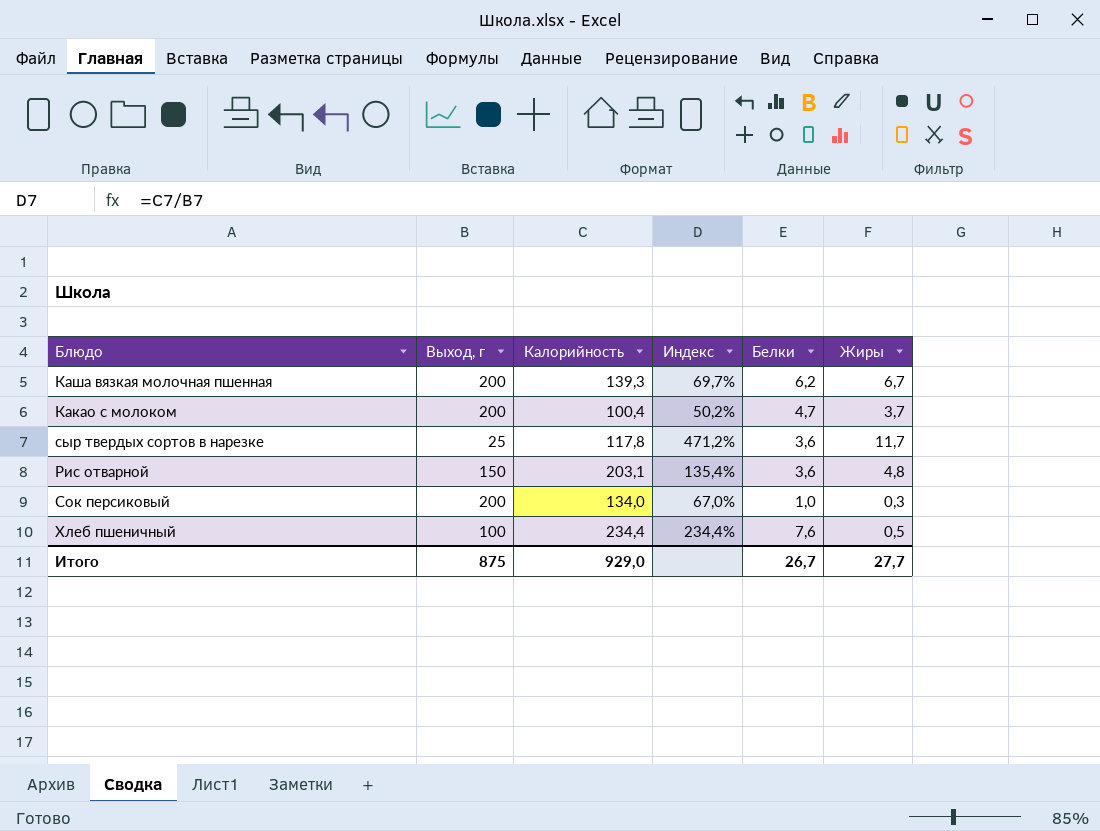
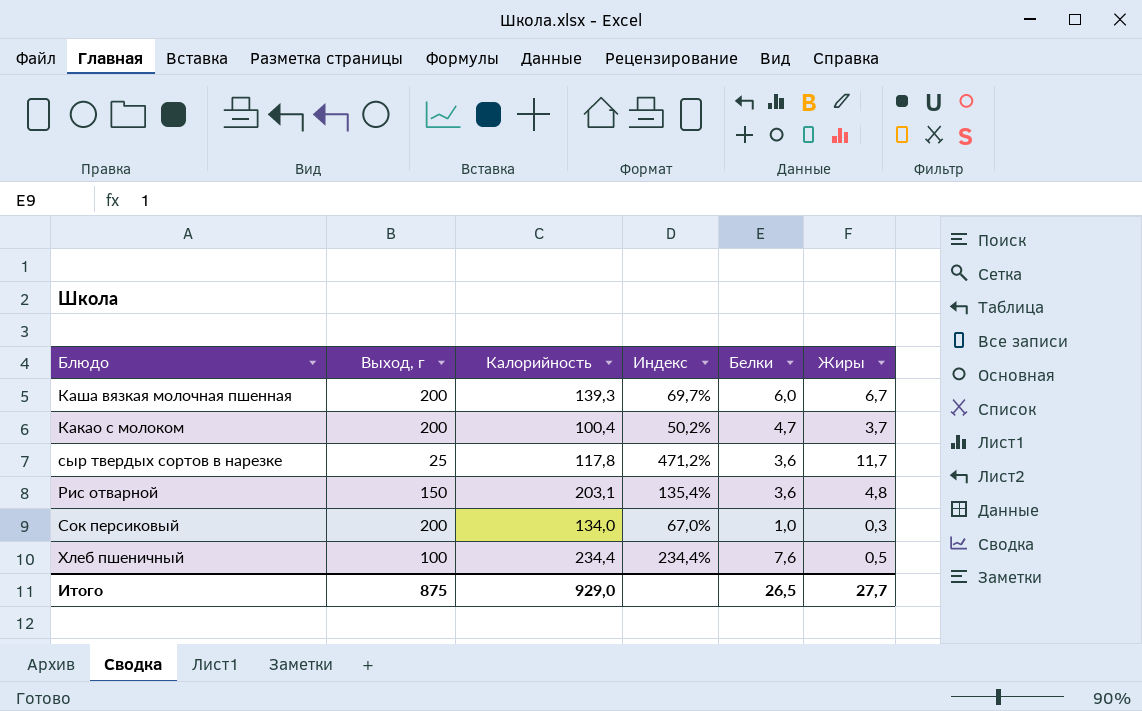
Каша вязкая молочная пшенная | Белки: 6,2 -> 6,0
Итого | Белки: 26,7 -> 26,5

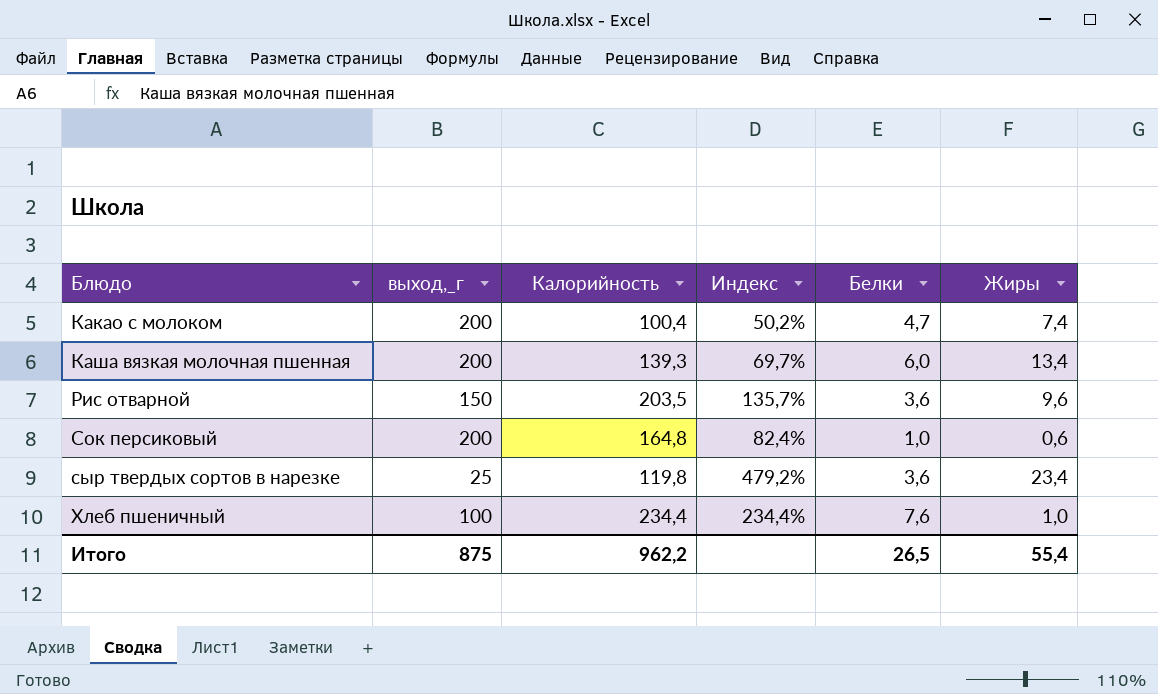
row order: none -> Блюдо ascending
column name: Выход, г -> выход,_г
Какао с молоком | Жиры: 3,7 -> 7,4
Каша вязкая молочная пшенная | Жиры: 6,7 -> 13,4
Рис отварной | Калорийность: 203,1 -> 203,5
Рис отварной | Индекс: 135,4% -> 135,7%
Рис отварной | Жиры: 4,8 -> 9,6
Сок персиковый | Калорийность: 134,0 -> 164,8
Сок персиковый | Индекс: 67,0% -> 82,4%
Сок персиковый | Жиры: 0,3 -> 0,6
сыр твердых сортов в нарезке | Калорийность: 117,8 -> 119,8
сыр твердых сортов в нарезке | Индекс: 471,2% -> 479,2%
сыр твердых сортов в нарезке | Жиры: 11,7 -> 23,4
Хлеб пшеничный | Жиры: 0,5 -> 1,0
Итого | Калорийность: 929,0 -> 962,2
Итого | Жиры: 27,7 -> 55,4

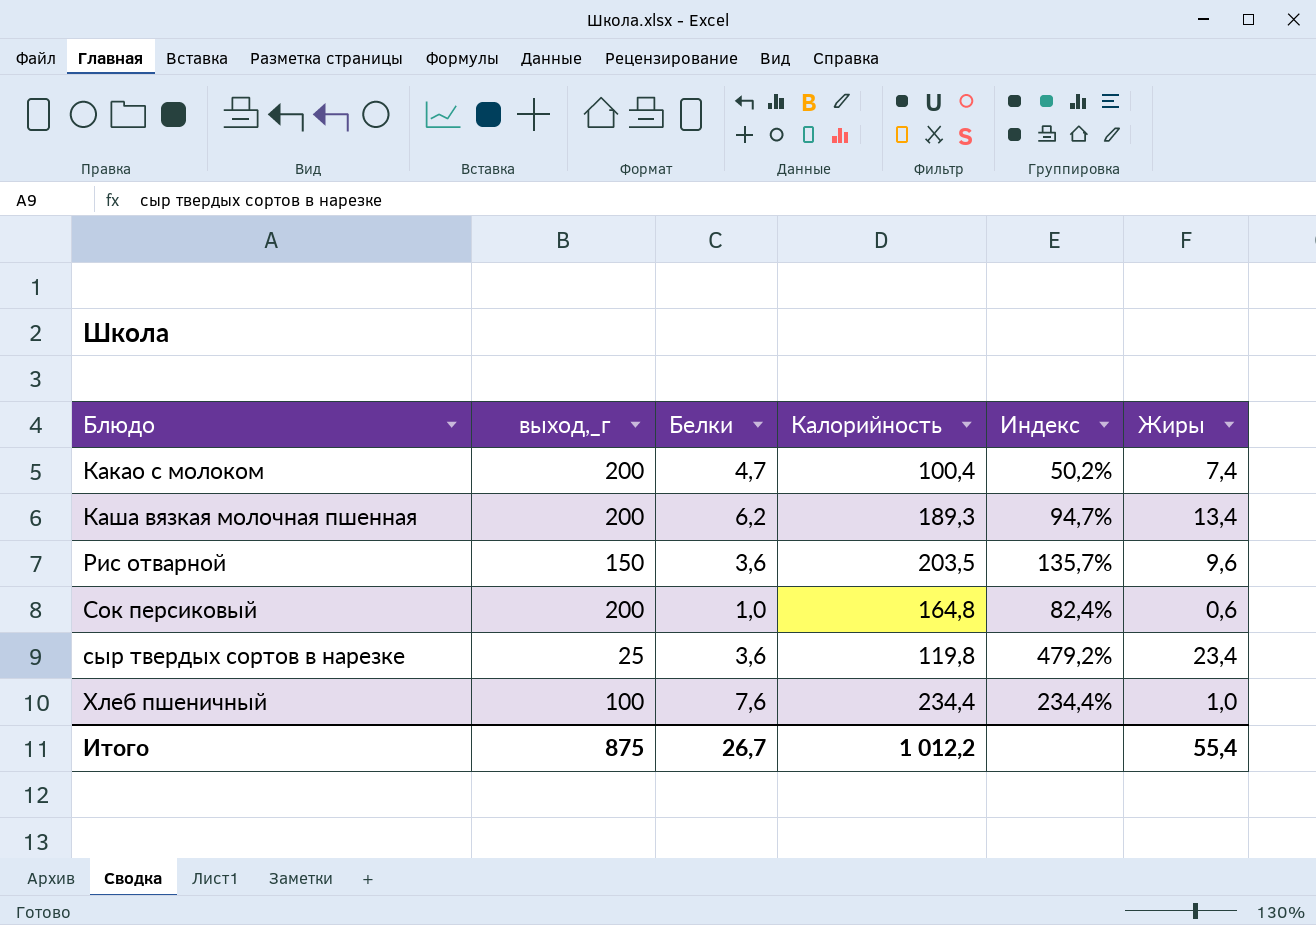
column Белки | position: 5 -> 3
Каша вязкая молочная пшенная | Белки: 6,0 -> 6,2
Каша вязкая молочная пшенная | Калорийность: 139,3 -> 189,3
Каша вязкая молочная пшенная | Индекс: 69,7% -> 94,7%
Итого | Белки: 26,5 -> 26,7
Итого | Калорийность: 962,2 -> 1 012,2

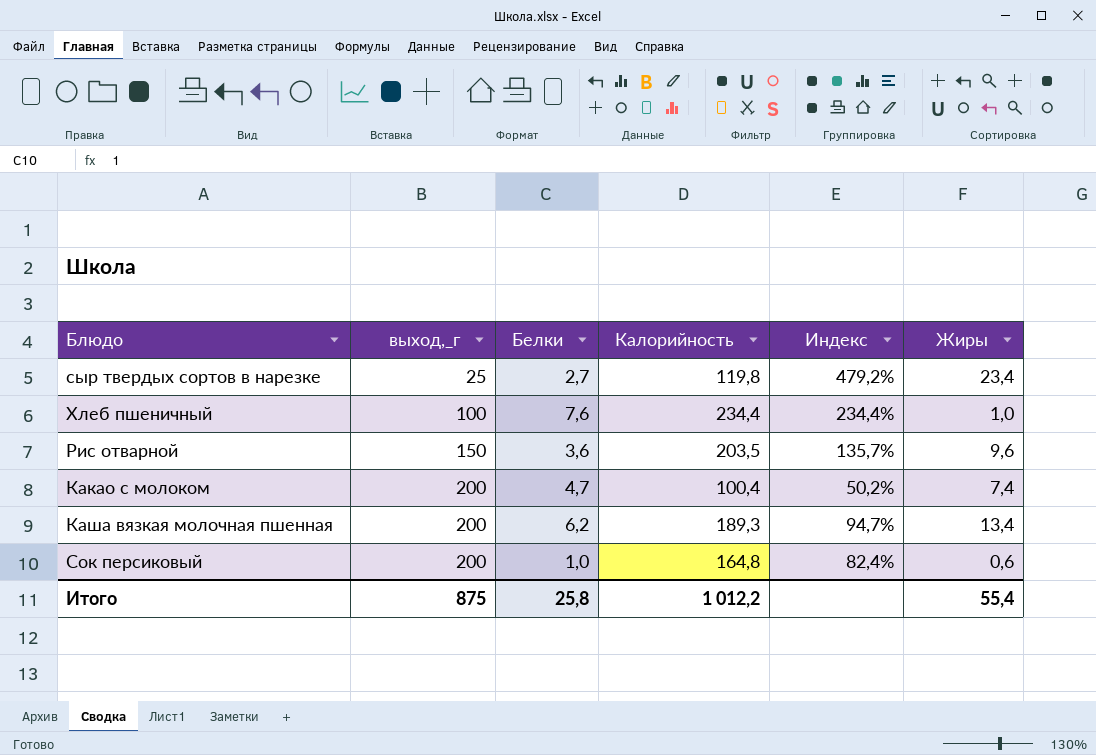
row order: Блюдо ascending -> выход,_г ascending
сыр твердых сортов в нарезке | Белки: 3,6 -> 2,7
Итого | Белки: 26,7 -> 25,8

